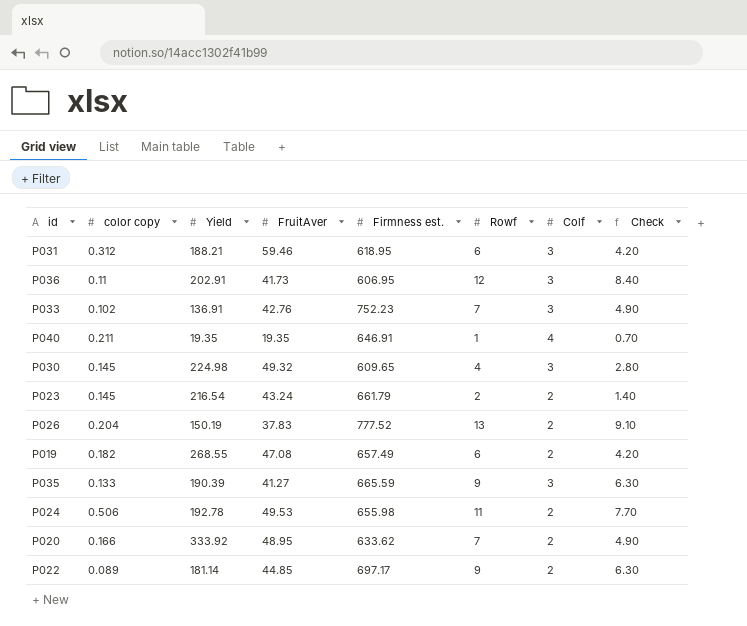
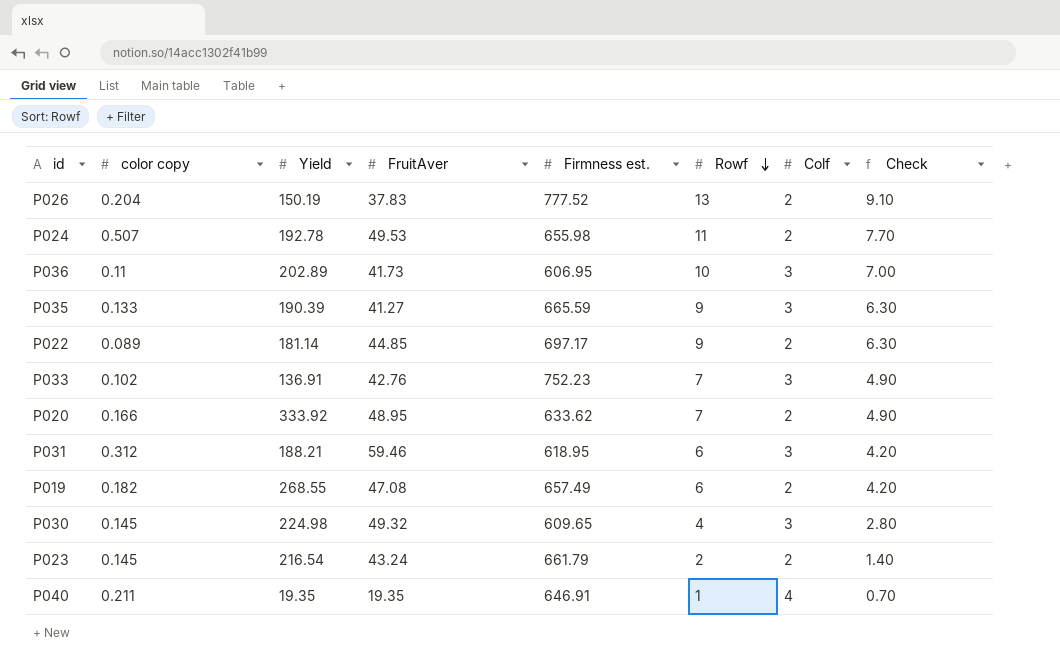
row order: none -> Rowf descending
P024 | color copy: 0.506 -> 0.507
P036 | Yield: 202.91 -> 202.89
P036 | Rowf: 12 -> 10
P036 | Check: 8.40 -> 7.00

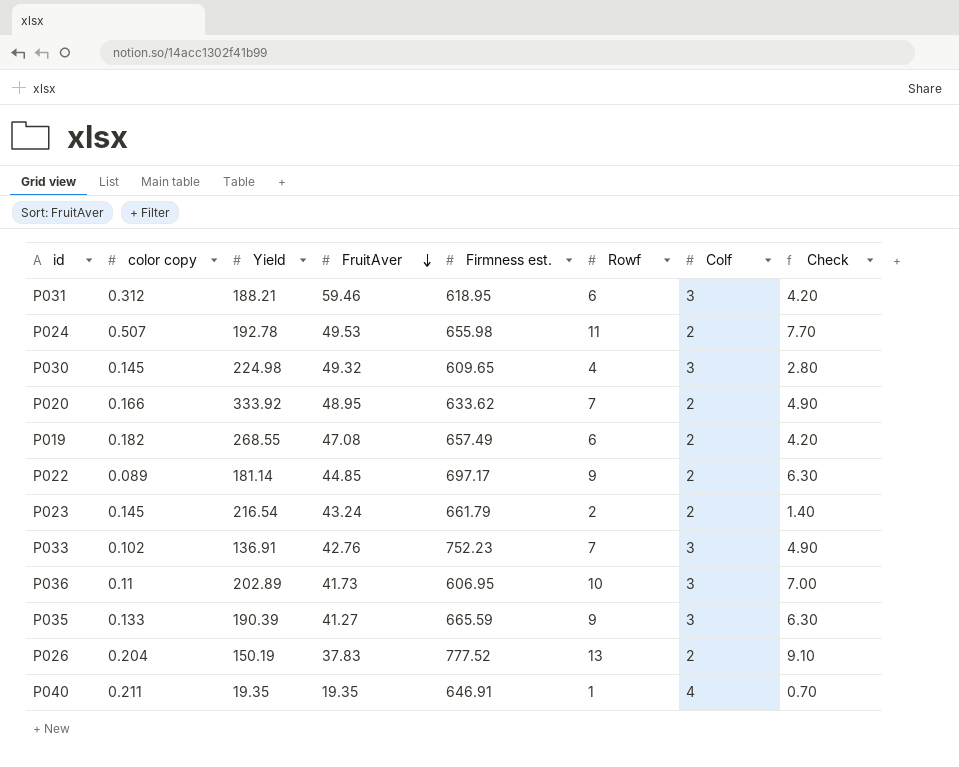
row order: Rowf descending -> FruitAver descending

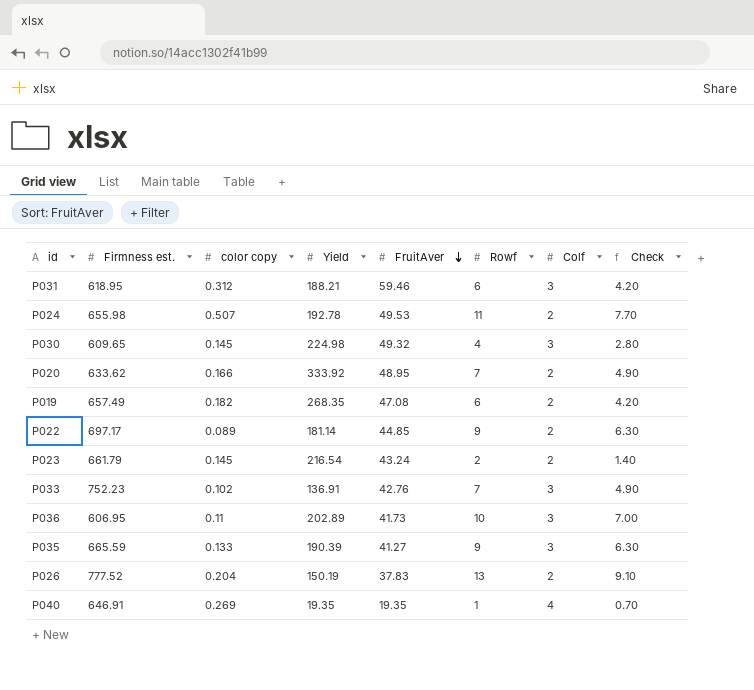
column Firmness est. | position: 5 -> 2
P019 | Yield: 268.55 -> 268.35
P040 | color copy: 0.211 -> 0.269

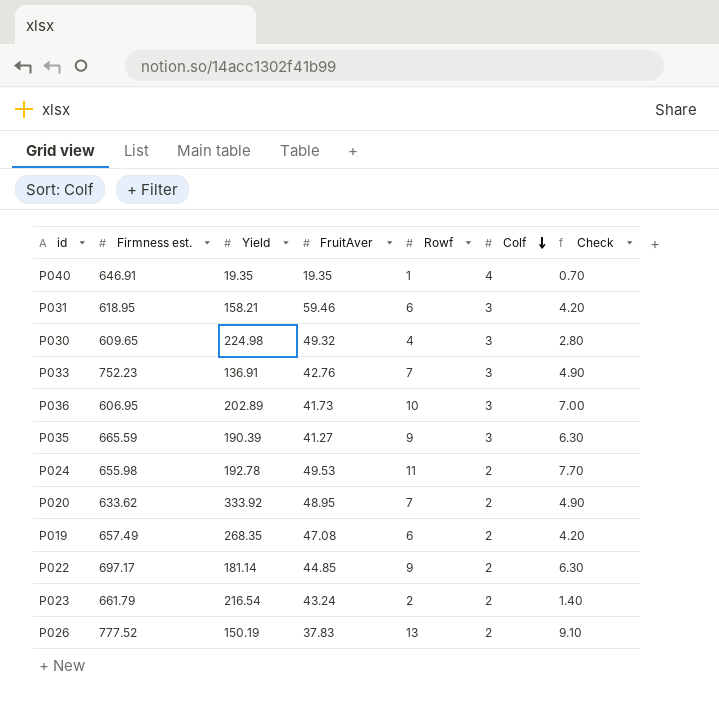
row order: FruitAver descending -> Colf descending
column color copy | position: 3 -> none
P031 | Yield: 188.21 -> 158.21

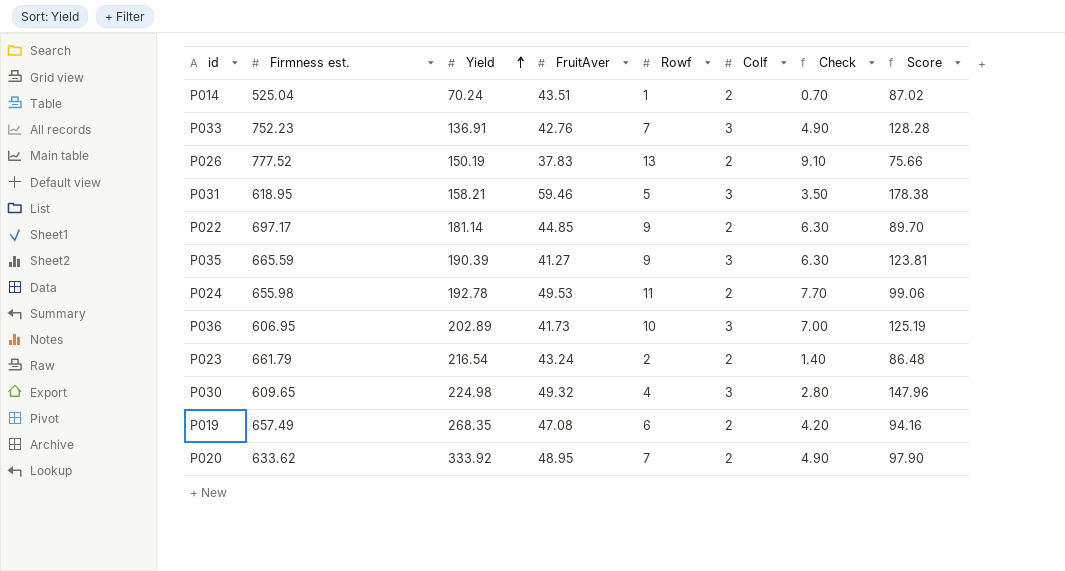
row order: Colf descending -> Yield ascending
column Score | formula: none -> [FruitAver] * [Colf]
row P040: 646.91 | 19.35 | 19.35 | 1 | 4 | 0.70 -> none
row P014: none -> 525.04 | 70.24 | 43.51 | 1 | 2 | 0.70 | 87.02
P031 | Rowf: 6 -> 5
P031 | Check: 4.20 -> 3.50

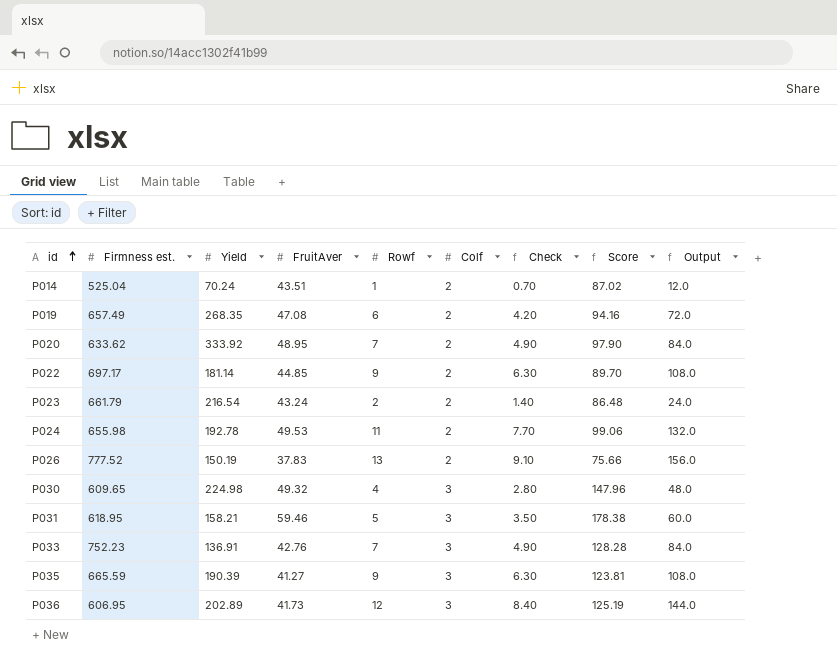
row order: Yield ascending -> id ascending
column Output | formula: none -> [Rowf] * 12
P036 | Rowf: 10 -> 12
P036 | Check: 7.00 -> 8.40

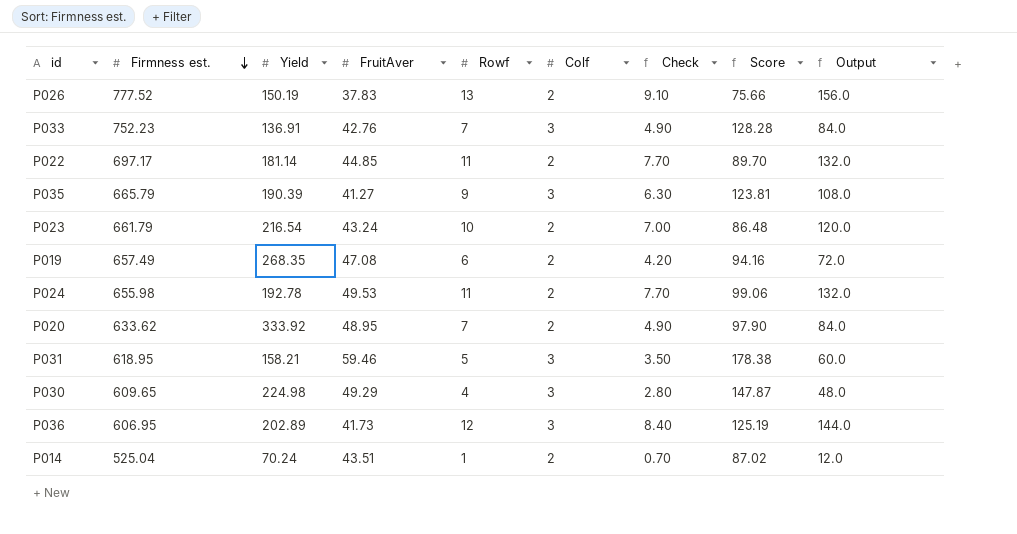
row order: id ascending -> Firmness est. descending
P022 | Rowf: 9 -> 11
P022 | Check: 6.30 -> 7.70
P022 | Output: 108.0 -> 132.0
P035 | Firmness est.: 665.59 -> 665.79
P023 | Rowf: 2 -> 10
P023 | Check: 1.40 -> 7.00
P023 | Output: 24.0 -> 120.0
P030 | FruitAver: 49.32 -> 49.29
P030 | Score: 147.96 -> 147.87

